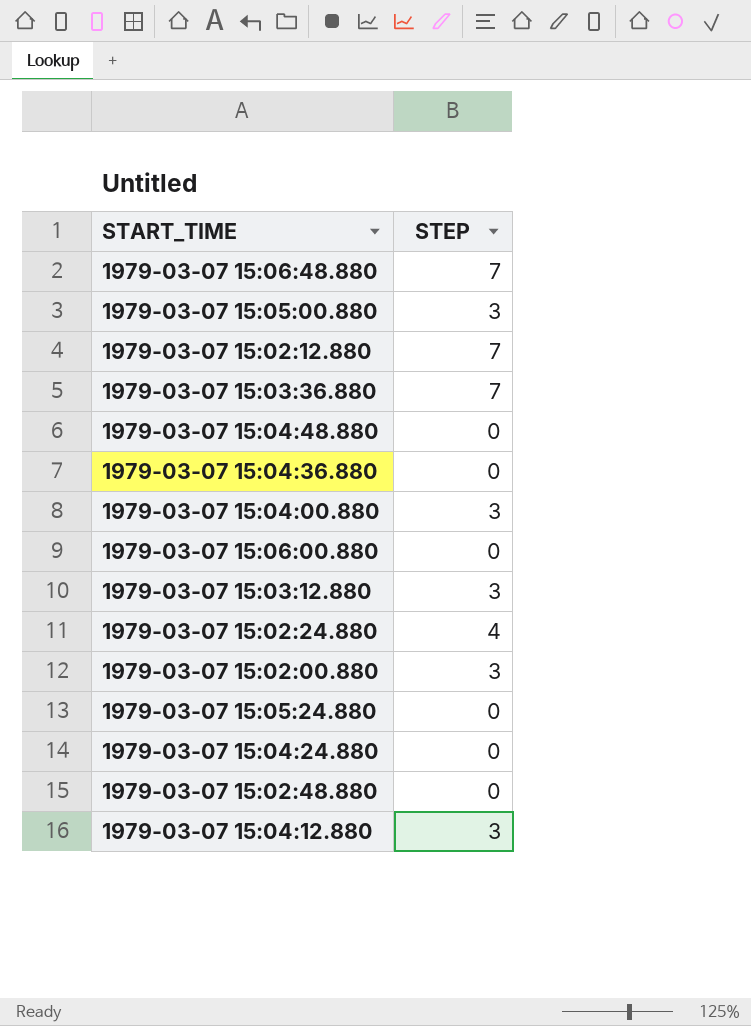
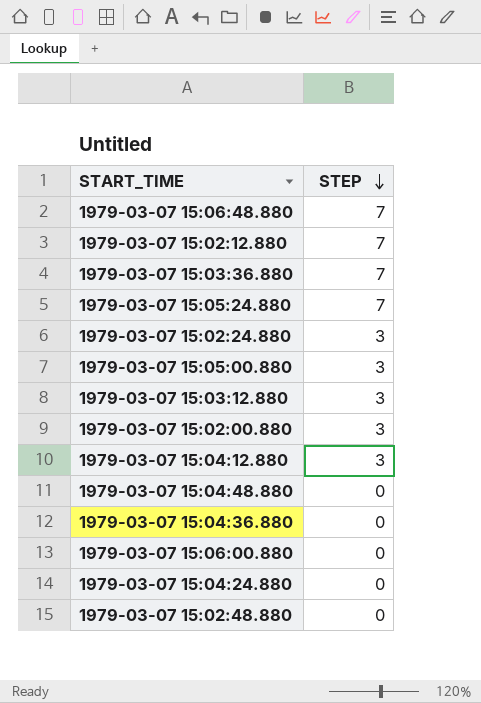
row order: none -> STEP descending
row 1979-03-07 15:04:00.880: 3 -> none
1979-03-07 15:05:24.880 | STEP: 0 -> 7
1979-03-07 15:02:24.880 | STEP: 4 -> 3

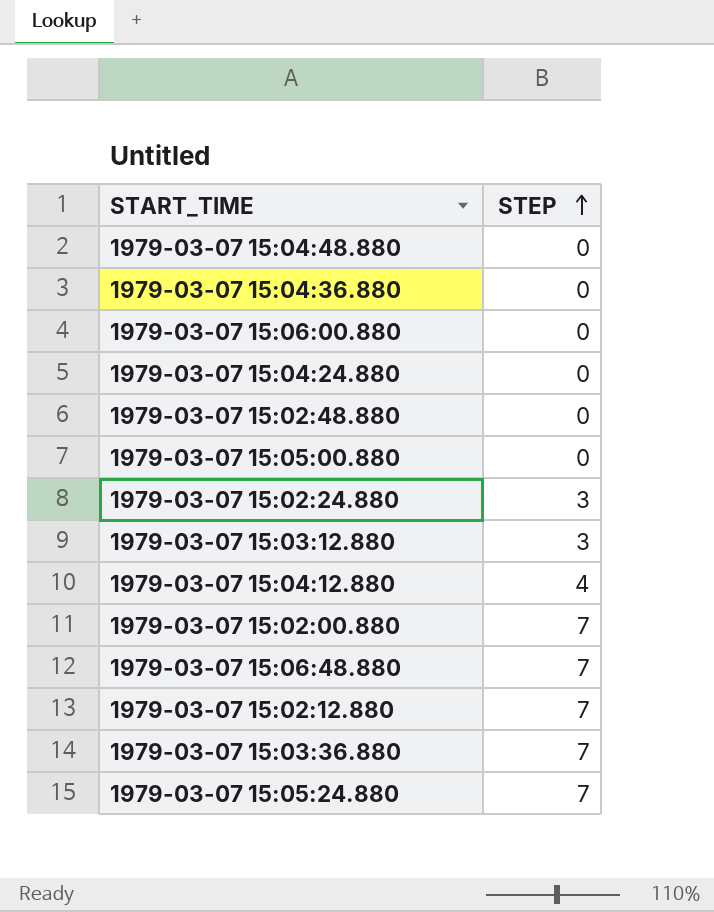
row order: STEP descending -> STEP ascending
1979-03-07 15:05:00.880 | STEP: 3 -> 0
1979-03-07 15:04:12.880 | STEP: 3 -> 4
1979-03-07 15:02:00.880 | STEP: 3 -> 7

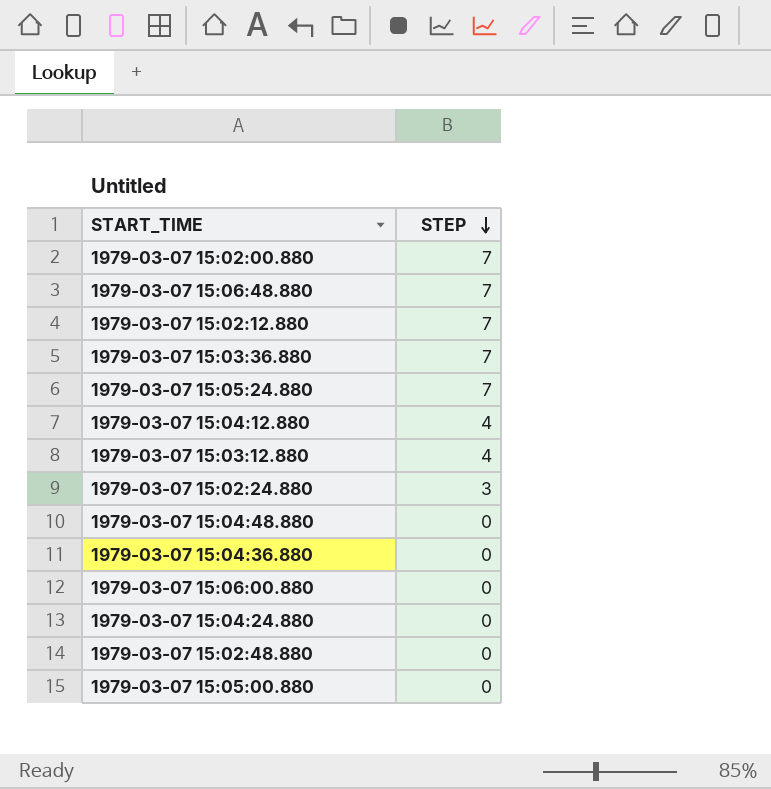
row order: STEP ascending -> STEP descending
1979-03-07 15:03:12.880 | STEP: 3 -> 4

